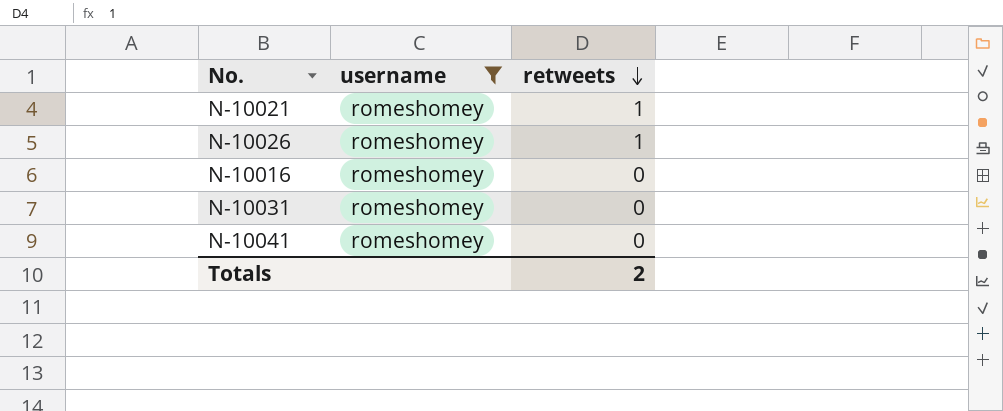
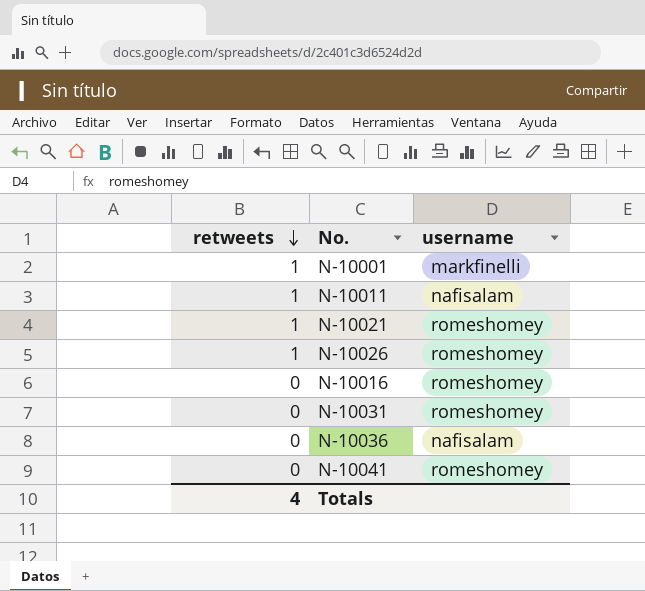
filter: username = romeshomey -> none
column retweets | position: 3 -> 1
Totals | retweets: 2 -> 4

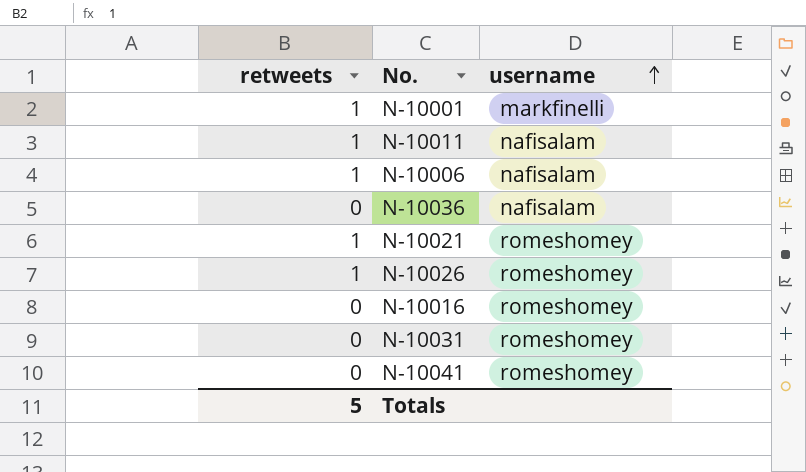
row order: retweets descending -> username ascending
row N-10006: none -> 1 | nafisalam
Totals | retweets: 4 -> 5

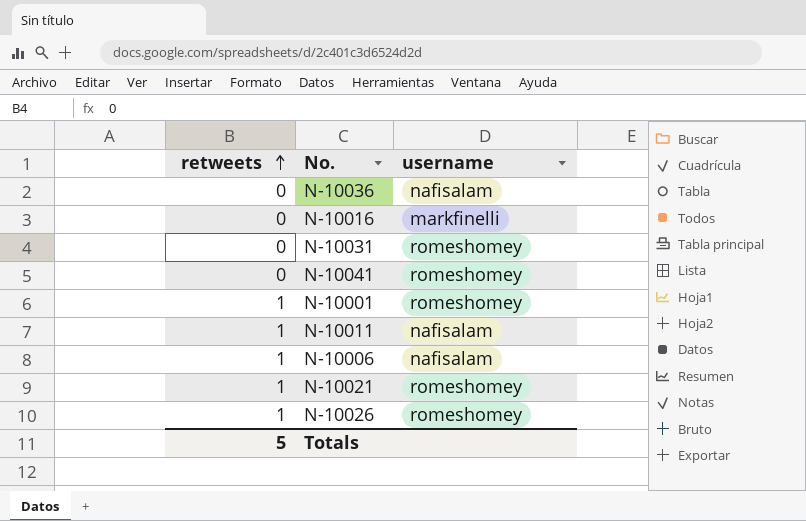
row order: username ascending -> retweets ascending
N-10016 | username: romeshomey -> markfinelli
N-10001 | username: markfinelli -> romeshomey

